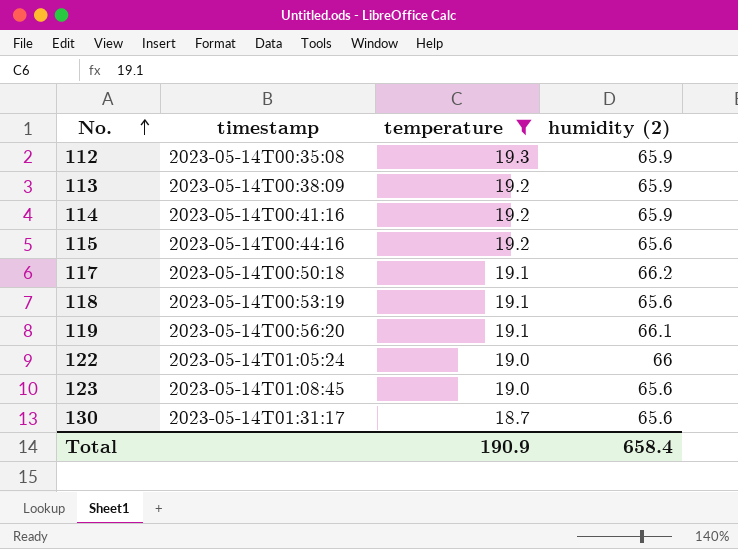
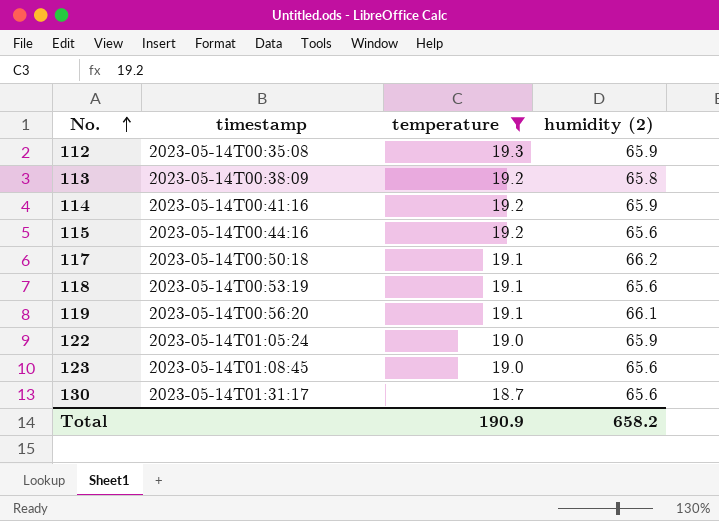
113 | humidity (2): 65.9 -> 65.8
122 | humidity (2): 66 -> 65.9
Total | humidity (2): 658.4 -> 658.2

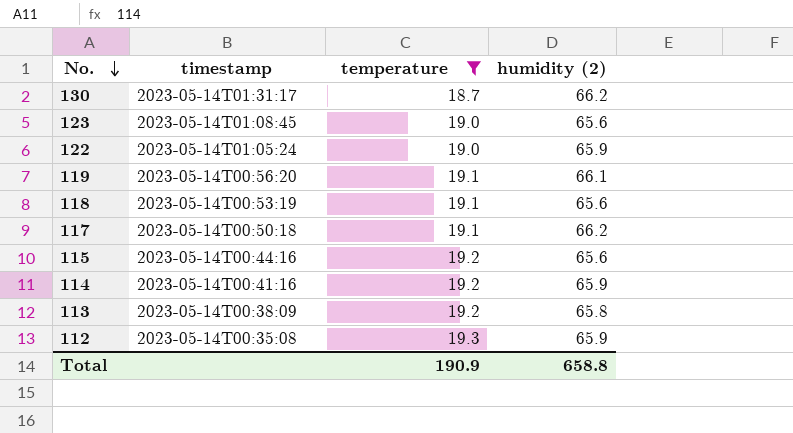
row order: No. ascending -> No. descending
130 | humidity (2): 65.6 -> 66.2
Total | humidity (2): 658.2 -> 658.8

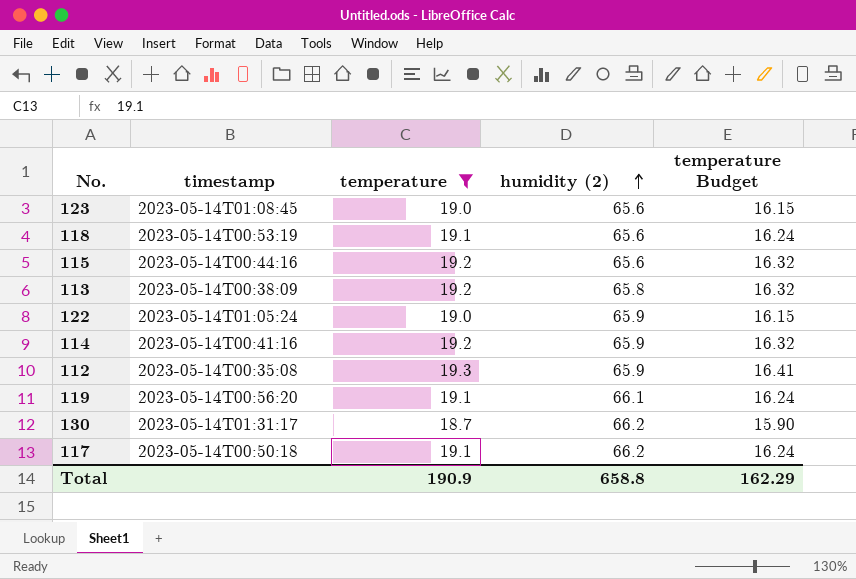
row order: No. descending -> humidity (2) ascending
column temperature Budget | formula: none -> [temperature] * 0.85

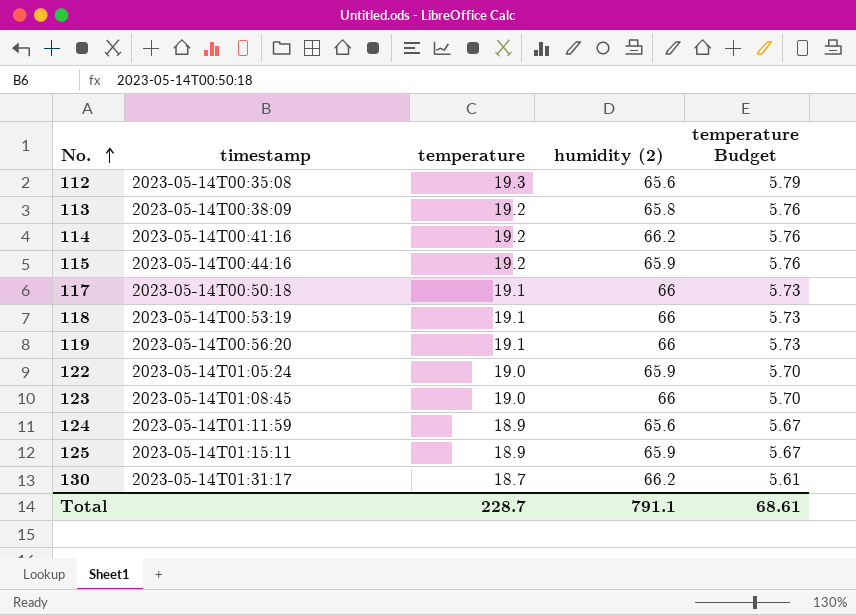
filter: temperature != 18.9 -> none
row order: humidity (2) ascending -> No. ascending
column temperature Budget | formula: [temperature] * 0.85 -> [temperature] * 0.3
112 | humidity (2): 65.9 -> 65.6
114 | humidity (2): 65.9 -> 66.2
115 | humidity (2): 65.6 -> 65.9
117 | humidity (2): 66.2 -> 66
118 | humidity (2): 65.6 -> 66
119 | humidity (2): 66.1 -> 66
123 | humidity (2): 65.6 -> 66
Total | temperature: 190.9 -> 228.7
Total | humidity (2): 658.8 -> 791.1
Total | temperature Budget: 162.29 -> 68.61

